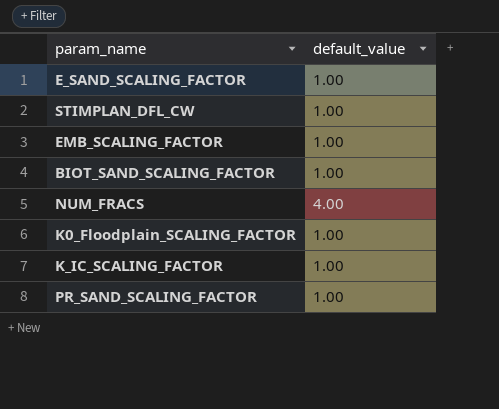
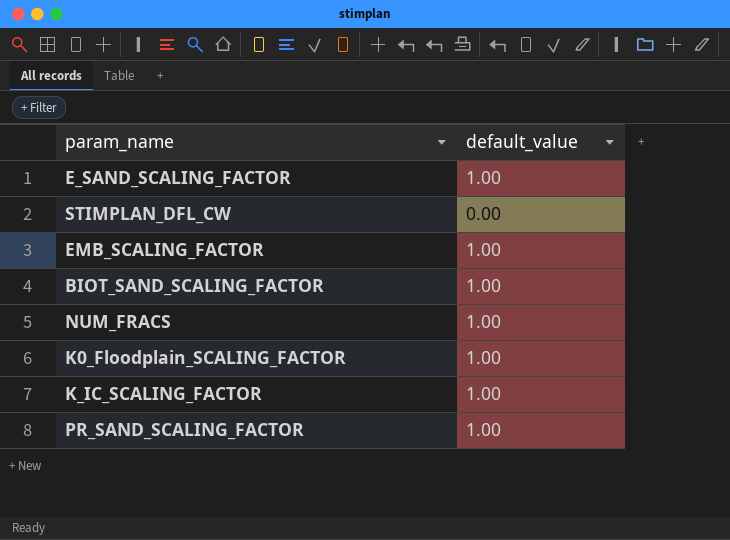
STIMPLAN_DFL_CW | default_value: 1.00 -> 0.00
NUM_FRACS | default_value: 4.00 -> 1.00

